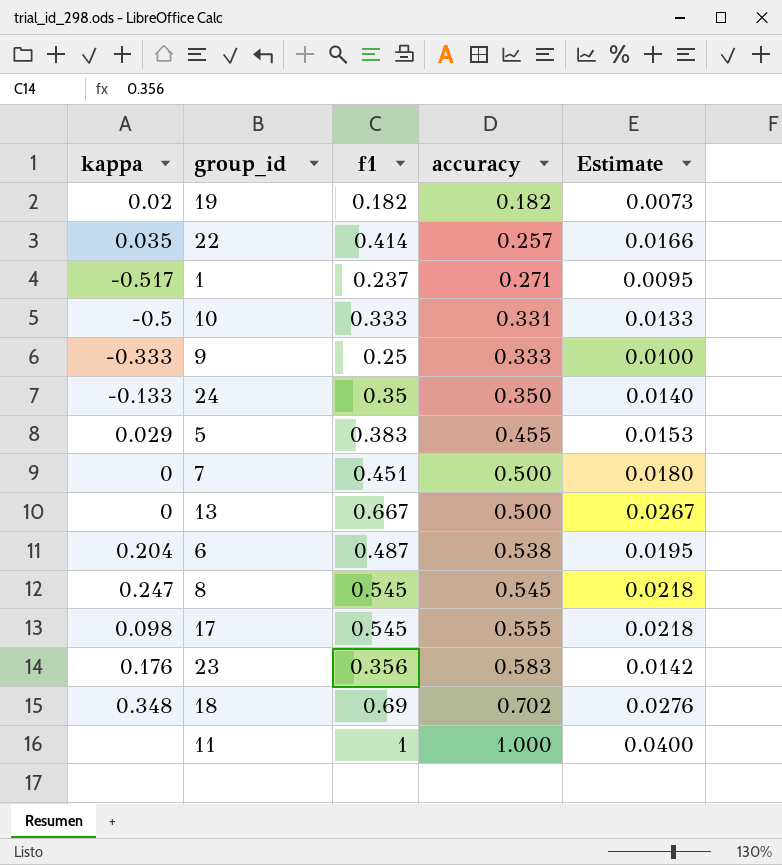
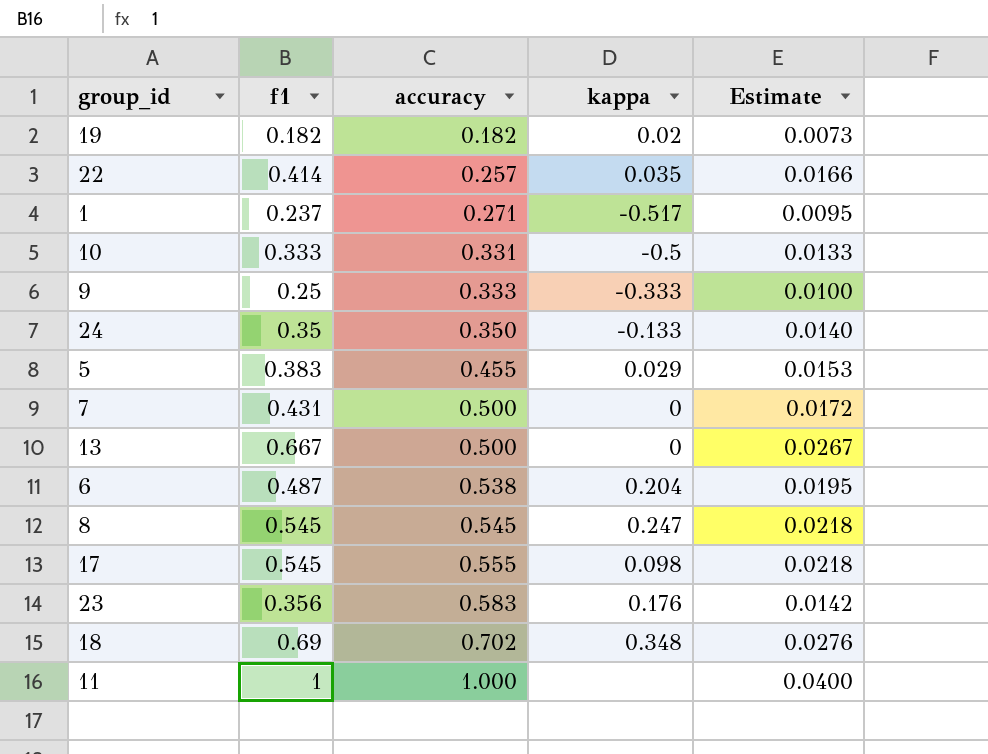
column kappa | position: 1 -> 4
7 | f1: 0.451 -> 0.431
7 | Estimate: 0.0180 -> 0.0172

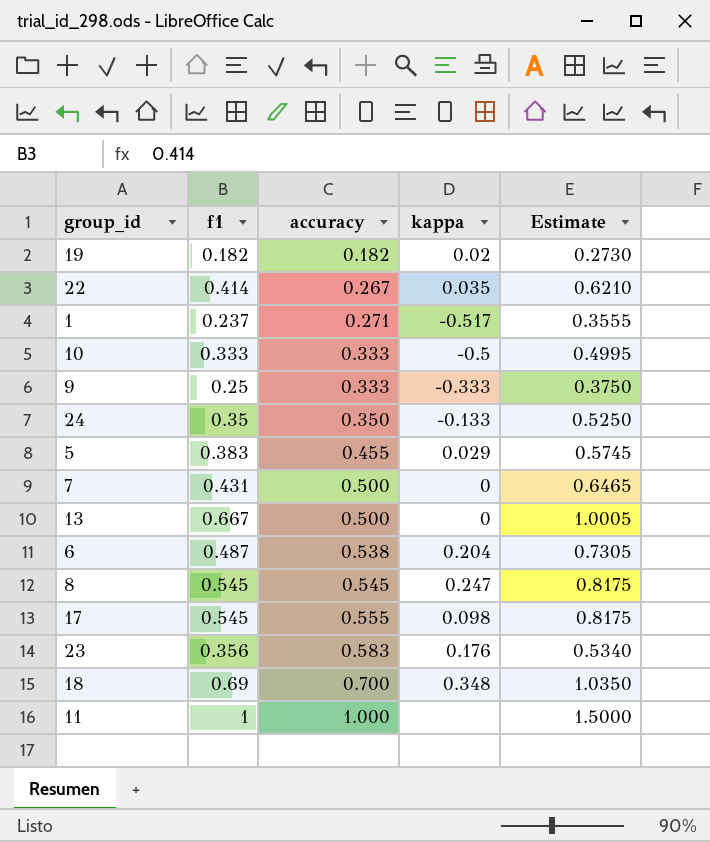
column Estimate | formula: [f1] * 0.04 -> [f1] * 1.5
22 | accuracy: 0.257 -> 0.267
10 | accuracy: 0.331 -> 0.333
18 | accuracy: 0.702 -> 0.700

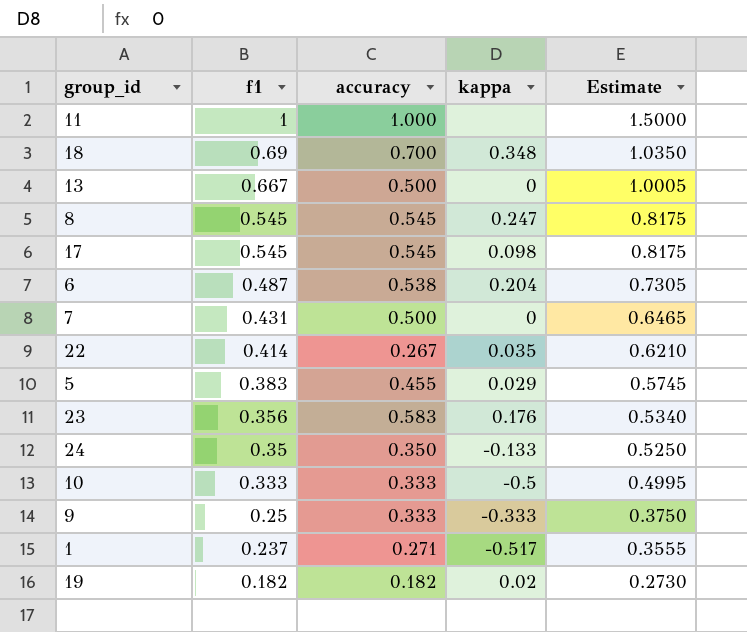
row order: accuracy ascending -> f1 descending
17 | accuracy: 0.555 -> 0.545

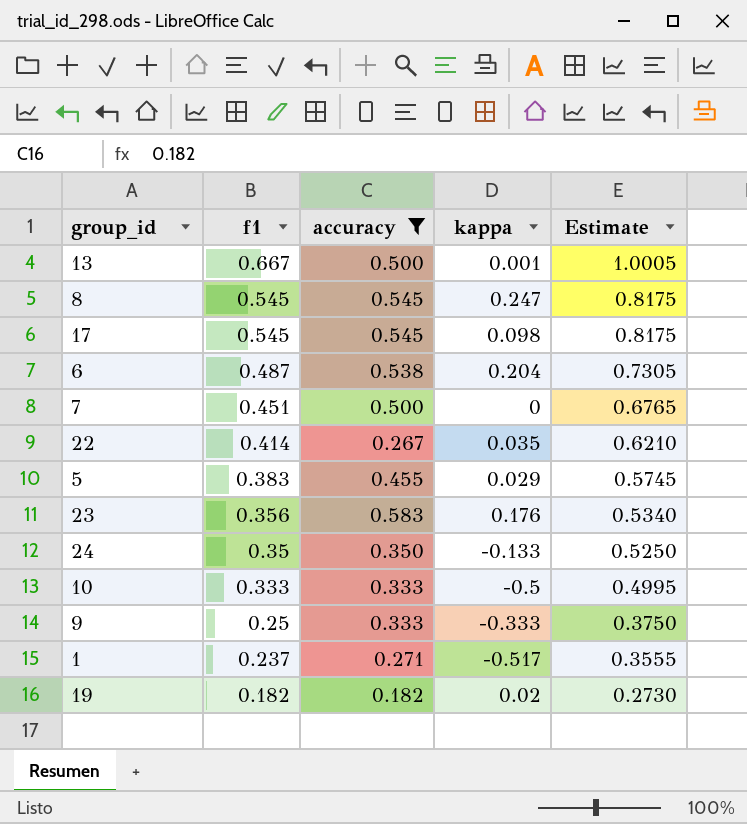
filter: none -> accuracy <= 0.583
13 | kappa: 0 -> 0.001
7 | f1: 0.431 -> 0.451
7 | Estimate: 0.6465 -> 0.6765

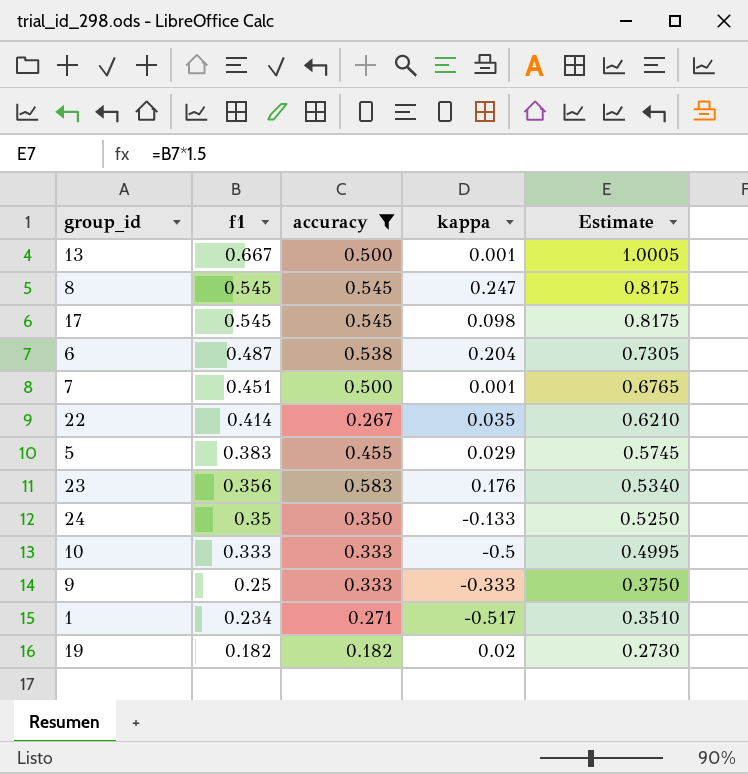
7 | kappa: 0 -> 0.001
1 | f1: 0.237 -> 0.234
1 | Estimate: 0.3555 -> 0.3510

